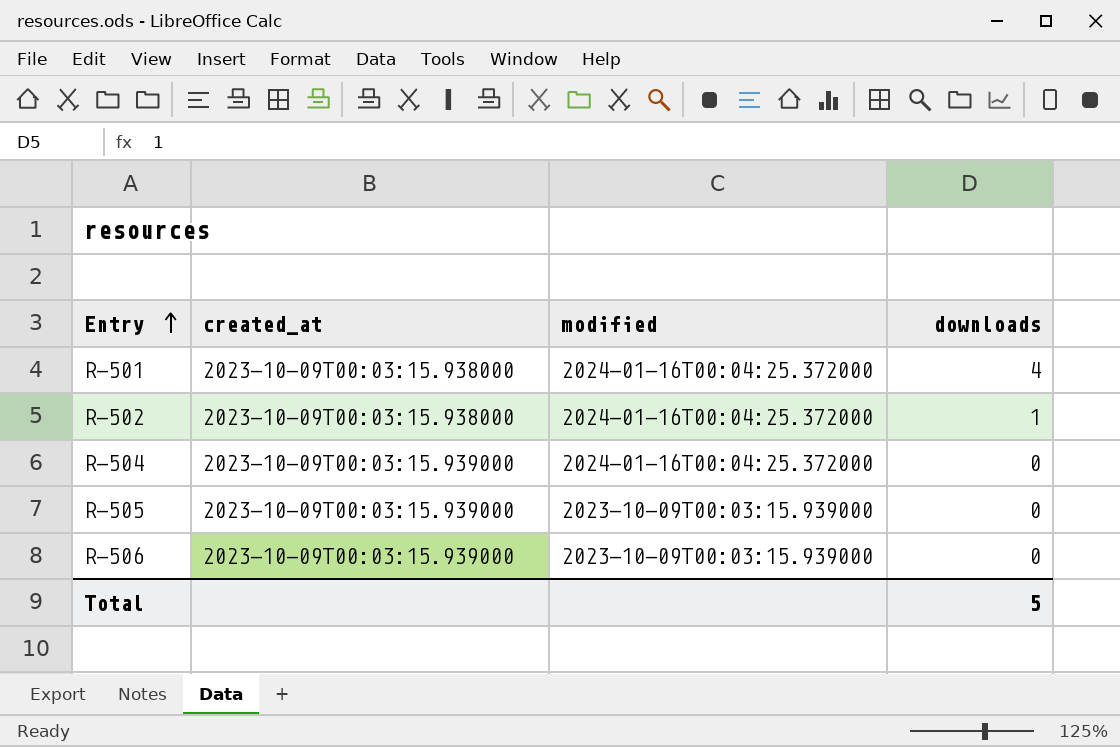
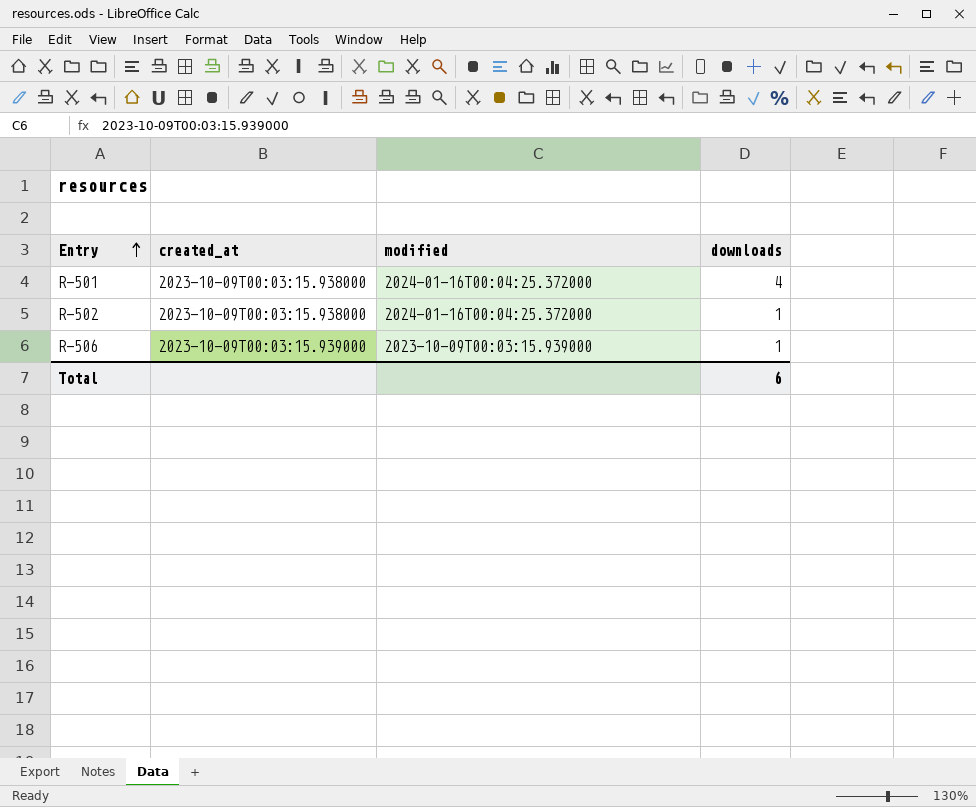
row R-504: 2023-10-09T00:03:15.939000 | 2024-01-16T00:04:25.372000 | 0 -> none
row R-505: 2023-10-09T00:03:15.939000 | 2023-10-09T00:03:15.939000 | 0 -> none
R-506 | downloads: 0 -> 1
Total | downloads: 5 -> 6

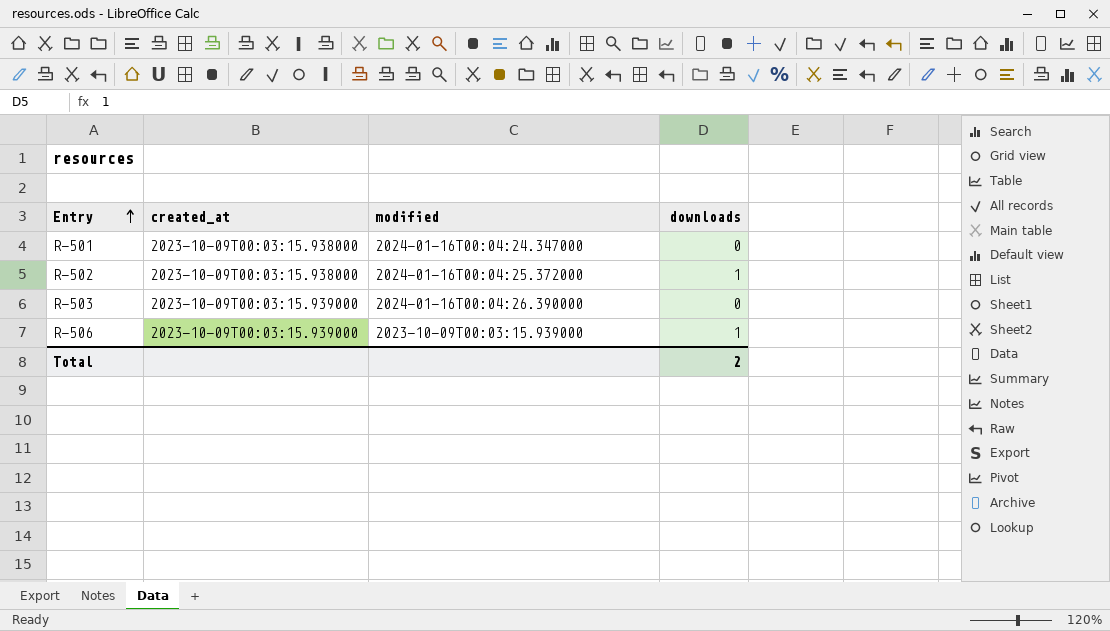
R-501 | modified: 2024-01-16T00:04:25.372000 -> 2024-01-16T00:04:24.347000
R-501 | downloads: 4 -> 0
row R-503: none -> 2023-10-09T00:03:15.939000 | 2024-01-16T00:04:26.390000 | 0
Total | downloads: 6 -> 2

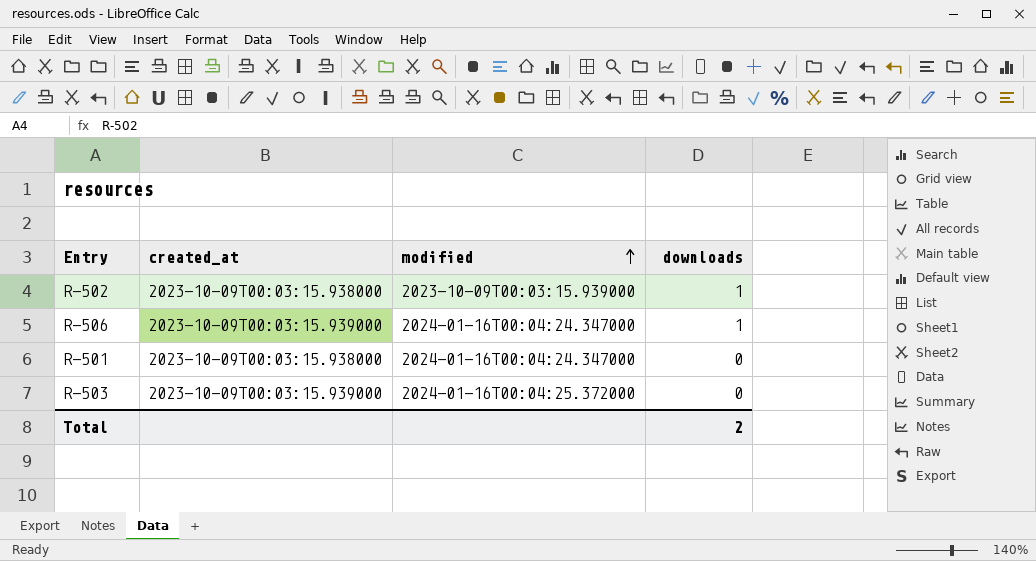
row order: Entry ascending -> modified ascending
R-502 | modified: 2024-01-16T00:04:25.372000 -> 2023-10-09T00:03:15.939000
R-506 | modified: 2023-10-09T00:03:15.939000 -> 2024-01-16T00:04:24.347000
R-503 | modified: 2024-01-16T00:04:26.390000 -> 2024-01-16T00:04:25.372000

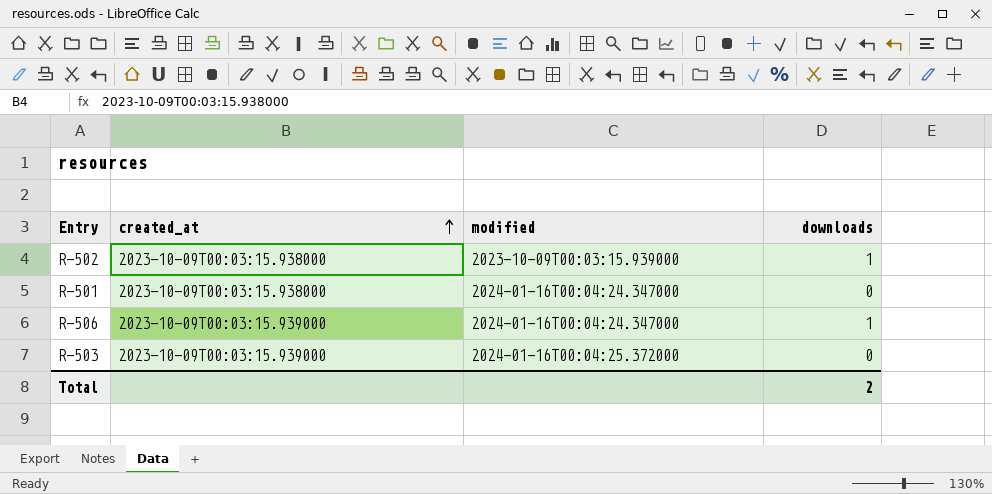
row order: modified ascending -> created_at ascending

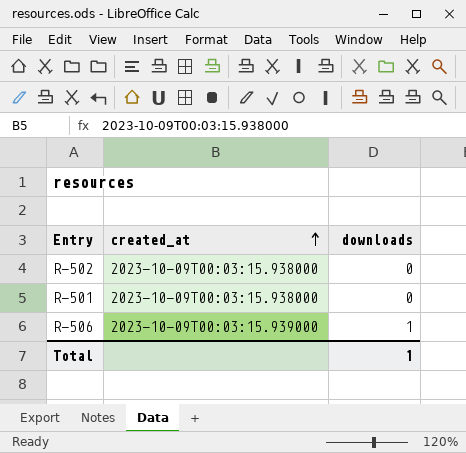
column modified | position: 3 -> none
row R-503: 2023-10-09T00:03:15.939000 | 2024-01-16T00:04:25.372000 | 0 -> none
R-502 | downloads: 1 -> 0
Total | downloads: 2 -> 1

